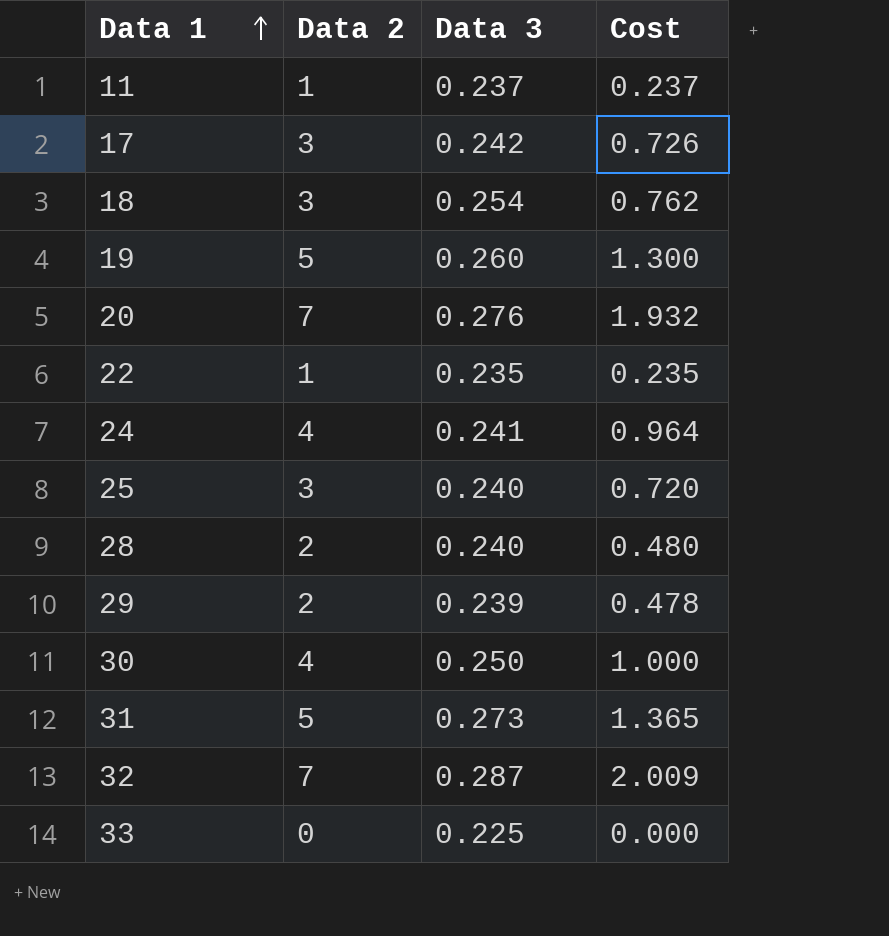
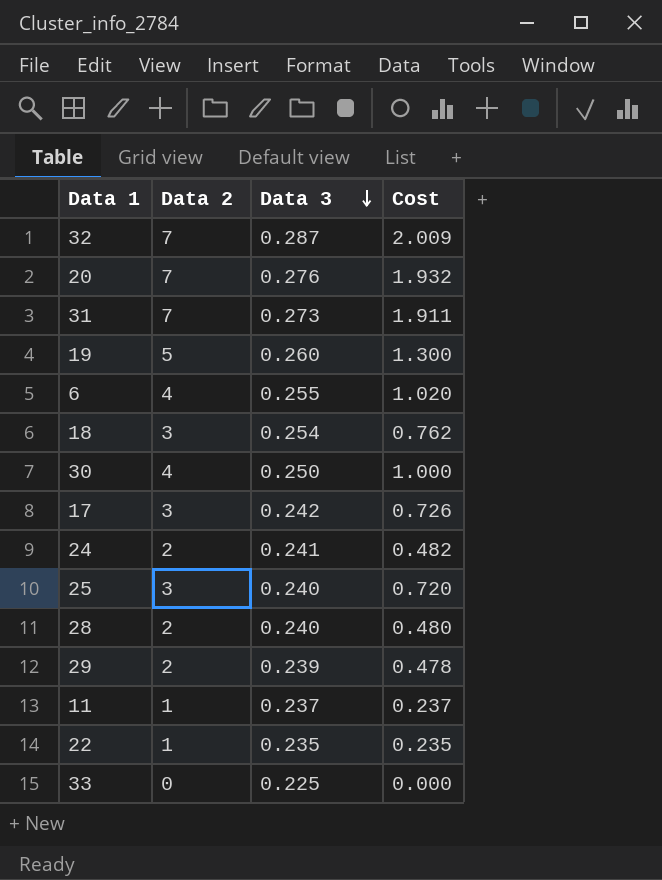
row order: Data 1 ascending -> Data 3 descending
31 | Data 2: 5 -> 7
31 | Cost: 1.365 -> 1.911
row 6: none -> 4 | 0.255 | 1.020
24 | Data 2: 4 -> 2
24 | Cost: 0.964 -> 0.482

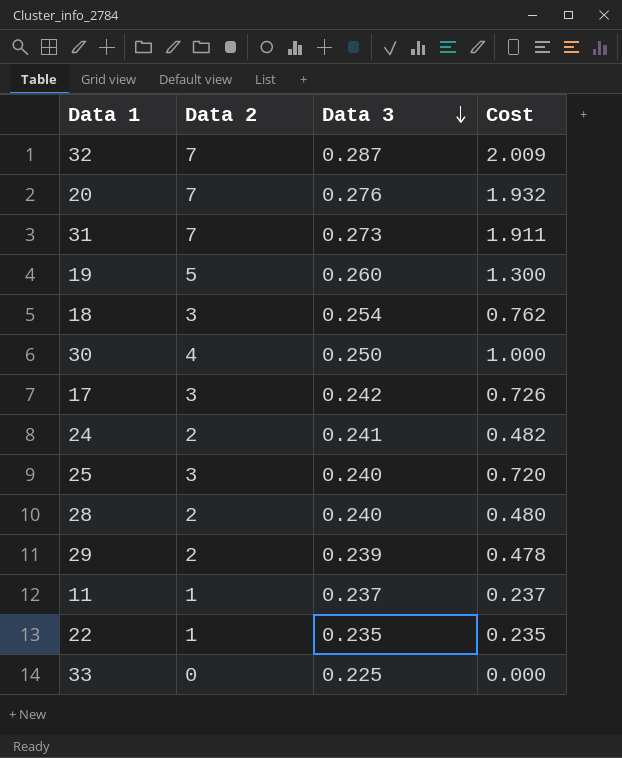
row 6: 4 | 0.255 | 1.020 -> none

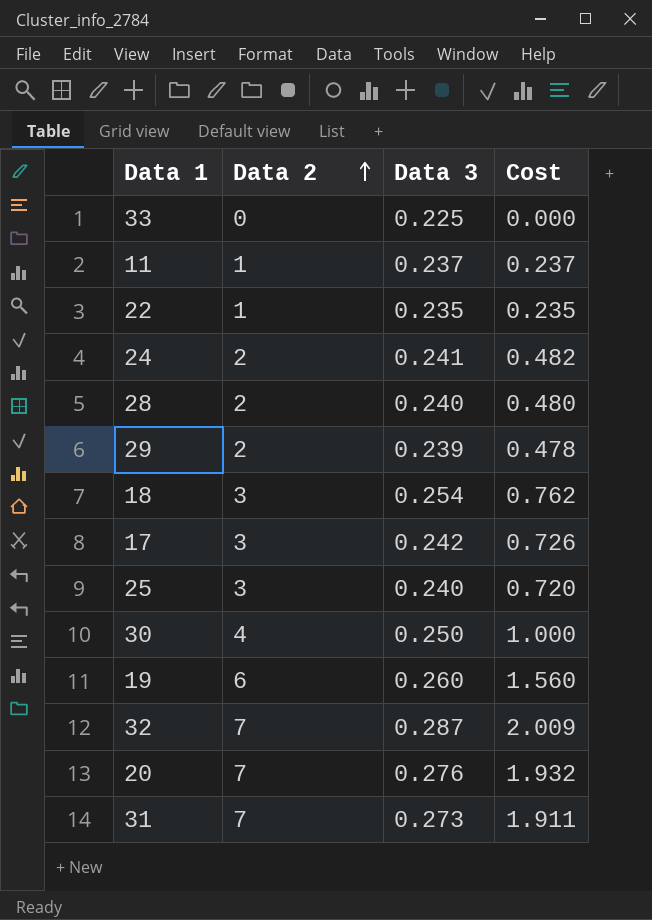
row order: Data 3 descending -> Data 2 ascending
19 | Data 2: 5 -> 6
19 | Cost: 1.300 -> 1.560

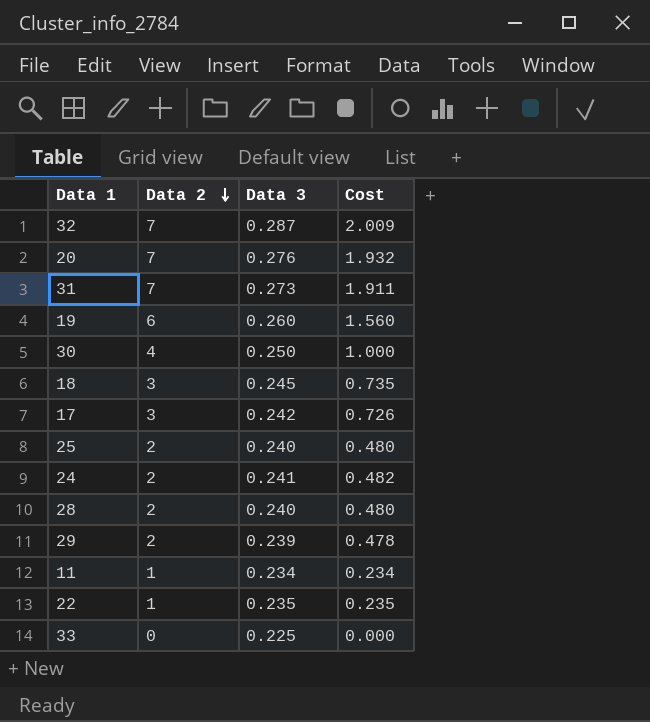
row order: Data 2 ascending -> Data 2 descending
18 | Data 3: 0.254 -> 0.245
18 | Cost: 0.762 -> 0.735
25 | Data 2: 3 -> 2
25 | Cost: 0.720 -> 0.480
11 | Data 3: 0.237 -> 0.234
11 | Cost: 0.237 -> 0.234

